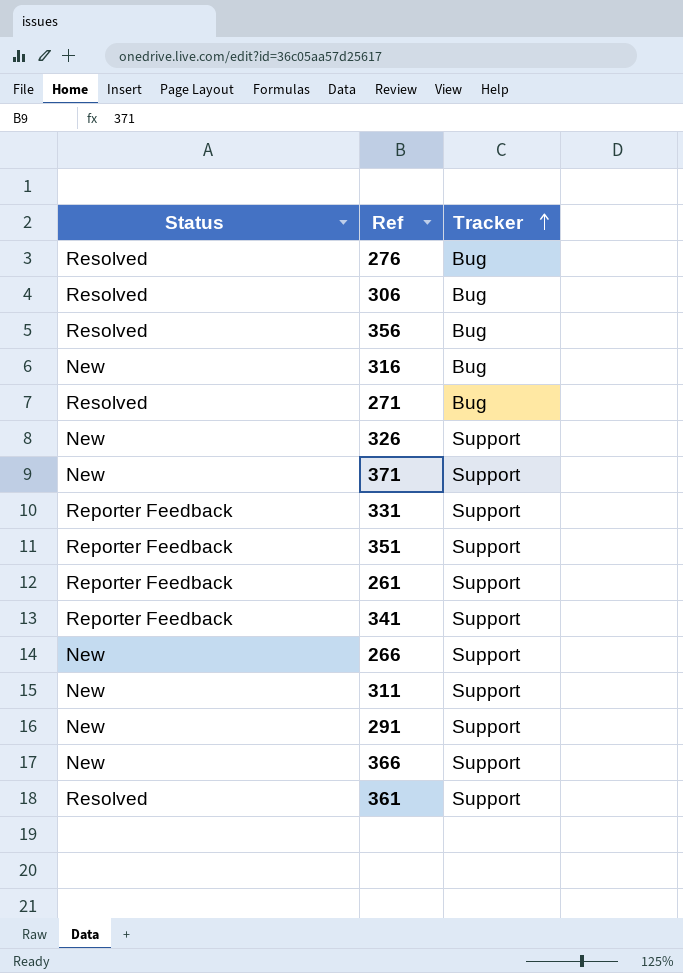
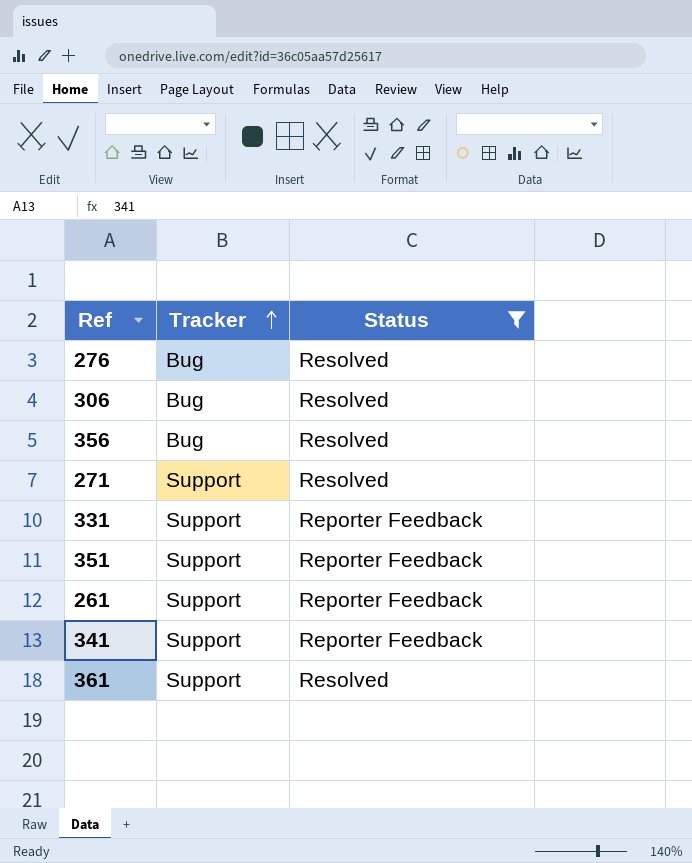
filter: none -> Status != New
column Status | position: 1 -> 3
271 | Tracker: Bug -> Support

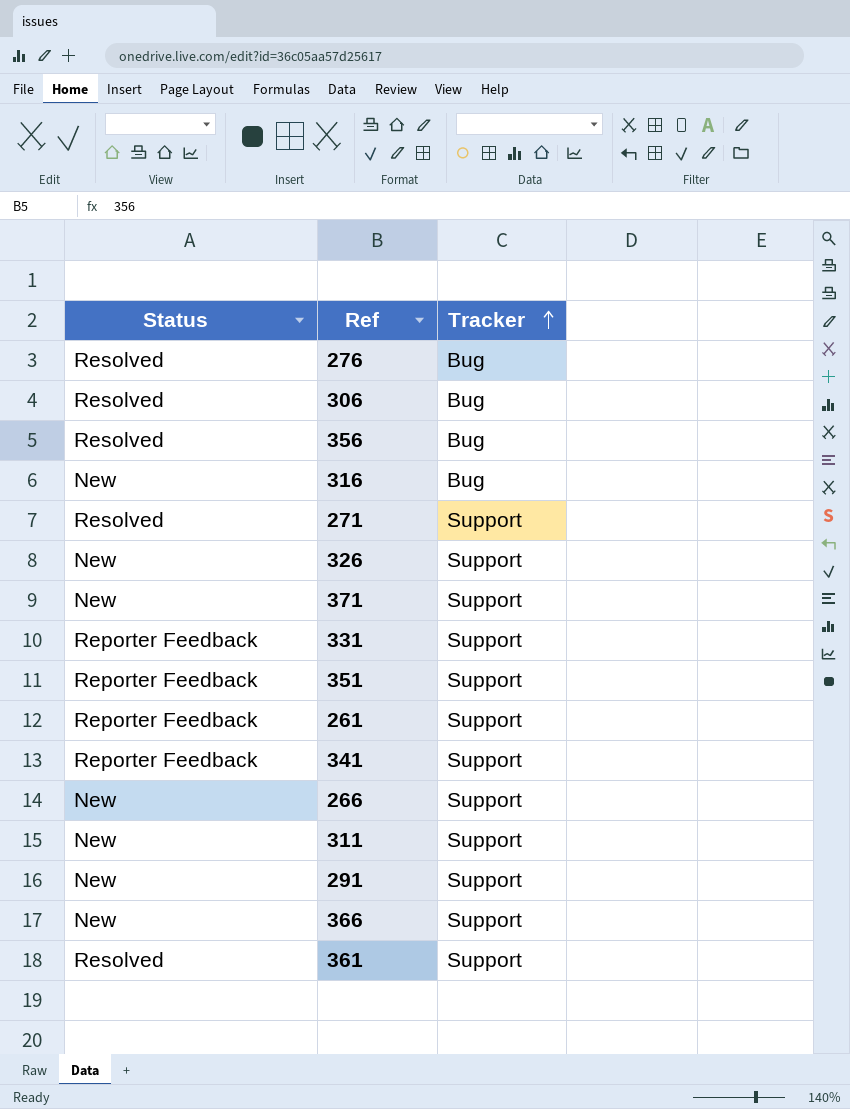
filter: Status != New -> none
column Status | position: 3 -> 1

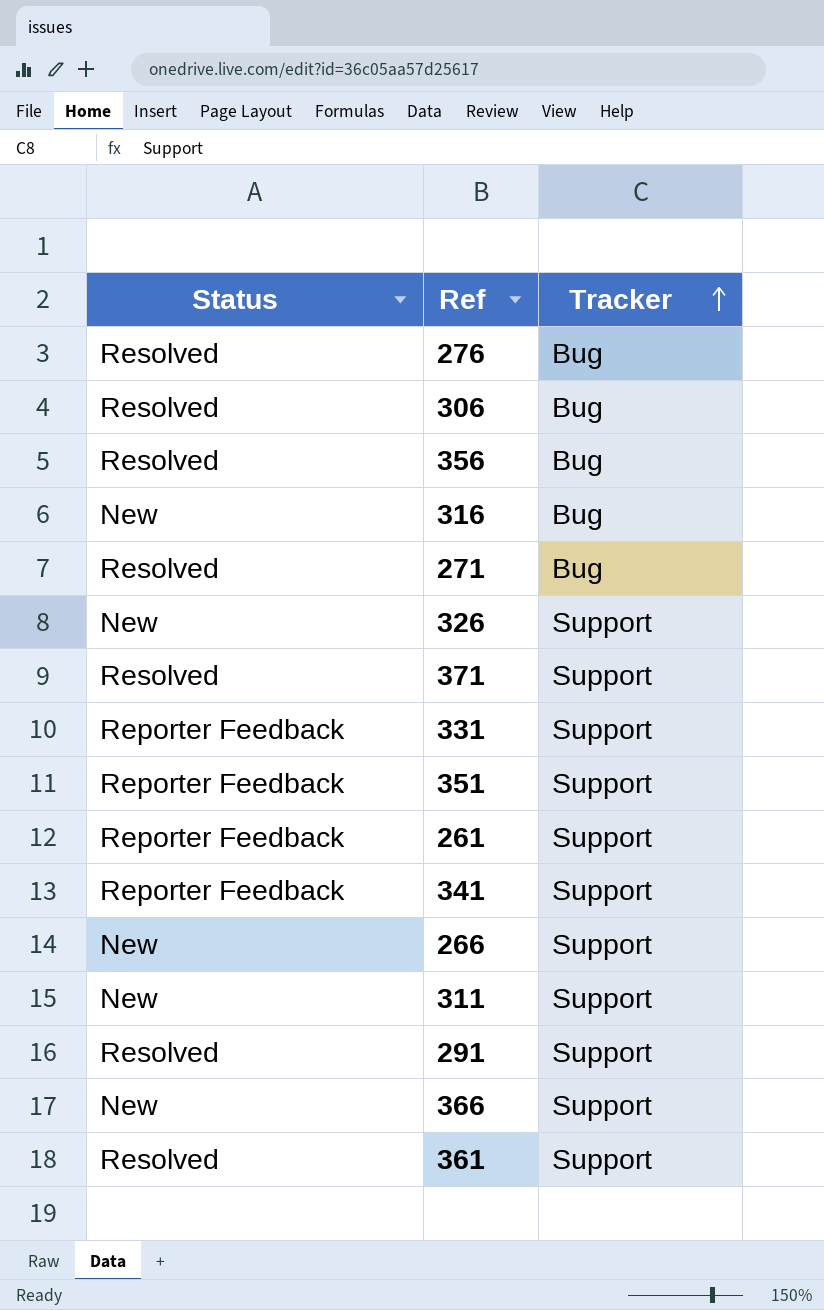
271 | Tracker: Support -> Bug
371 | Status: New -> Resolved
291 | Status: New -> Resolved

